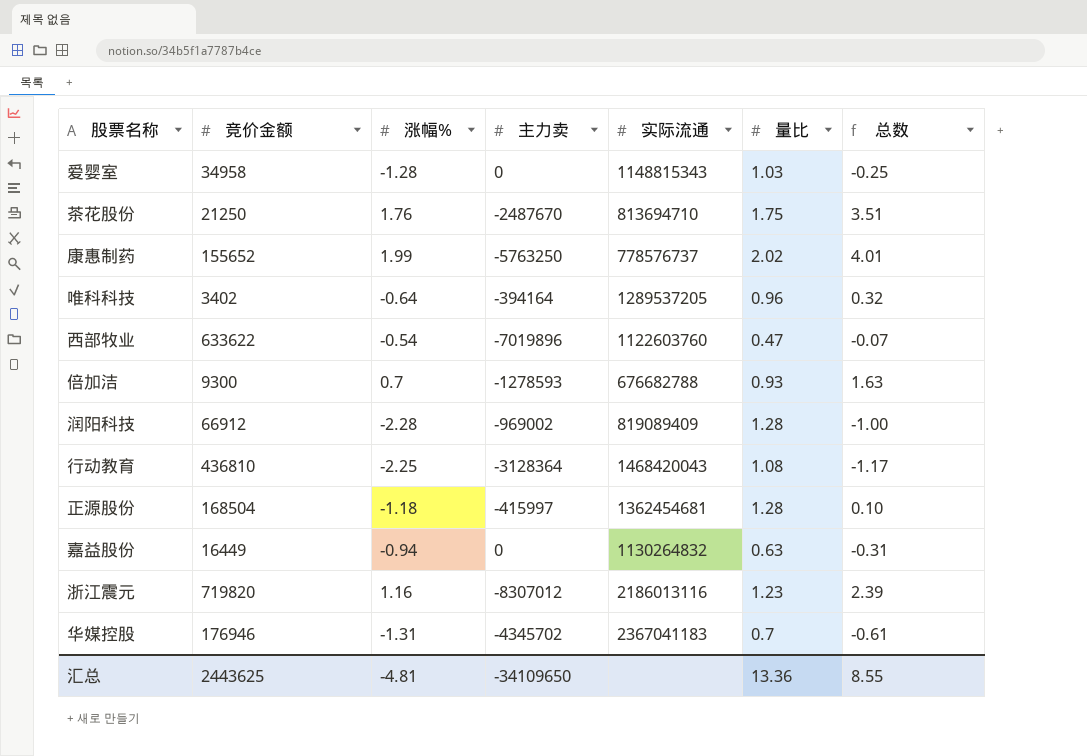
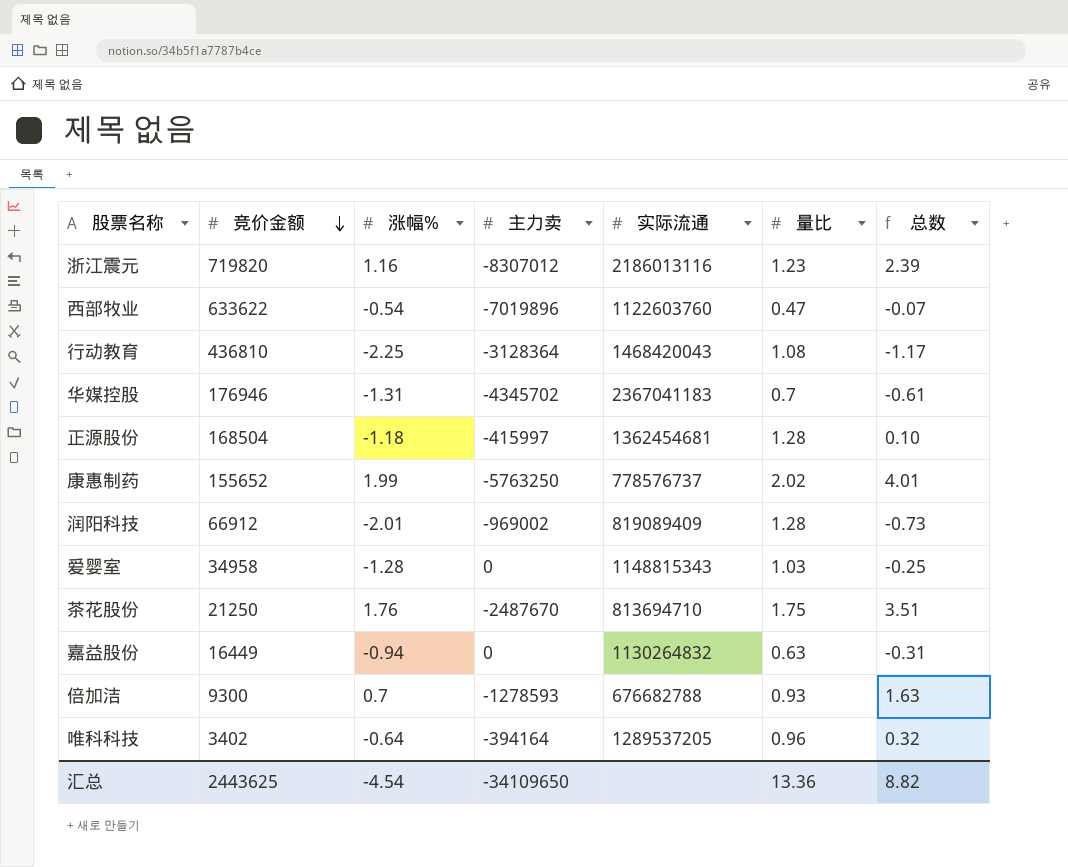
row order: none -> 竞价金额 descending
润阳科技 | 涨幅%: -2.28 -> -2.01
润阳科技 | 总数: -1.00 -> -0.73
汇总 | 涨幅%: -4.81 -> -4.54
汇总 | 总数: 8.55 -> 8.82

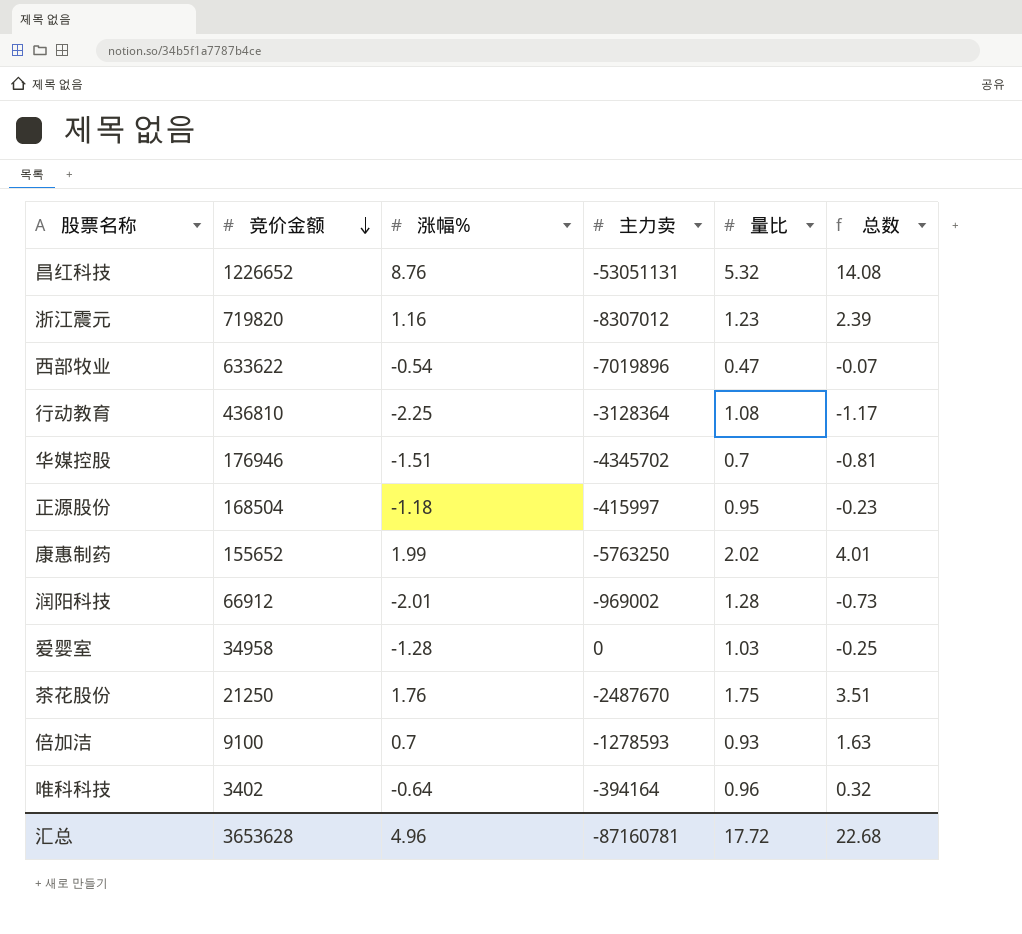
column 实际流通 | position: 5 -> none
row 嘉益股份: 16449 | -0.94 | 0 | 1130264832 | 0.63 | -0.31 -> none
row 昌红科技: none -> 1226652 | 8.76 | -53051131 | 5.32 | 14.08
华媒控股 | 涨幅%: -1.31 -> -1.51
华媒控股 | 总数: -0.61 -> -0.81
正源股份 | 量比: 1.28 -> 0.95
正源股份 | 总数: 0.10 -> -0.23
倍加洁 | 竞价金额: 9300 -> 9100
汇总 | 竞价金额: 2443625 -> 3653628
汇总 | 涨幅%: -4.54 -> 4.96
汇总 | 主力卖: -34109650 -> -87160781
汇总 | 量比: 13.36 -> 17.72
汇总 | 总数: 8.82 -> 22.68

